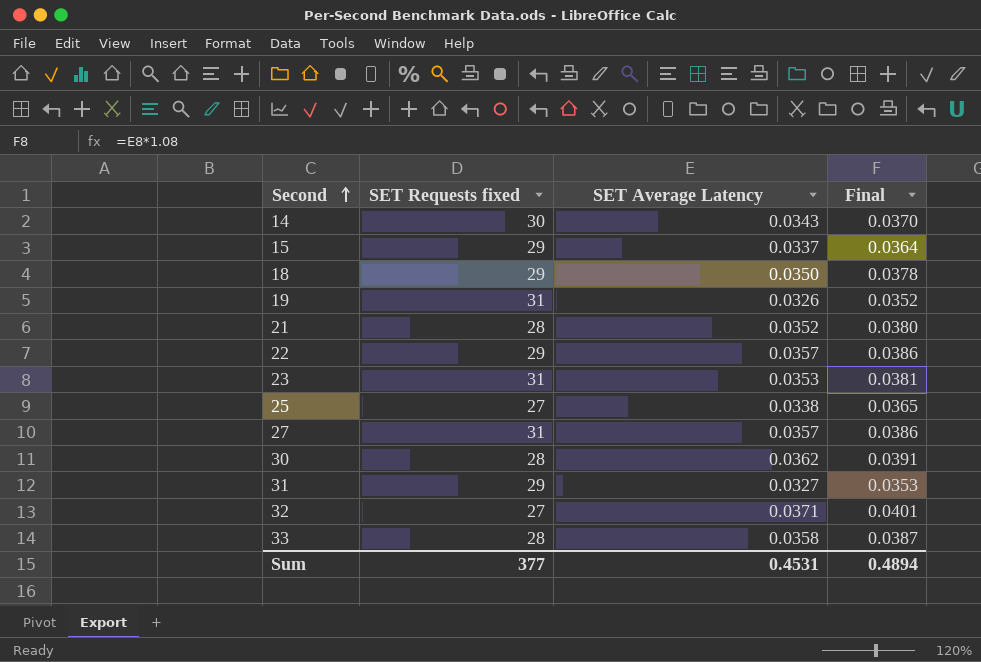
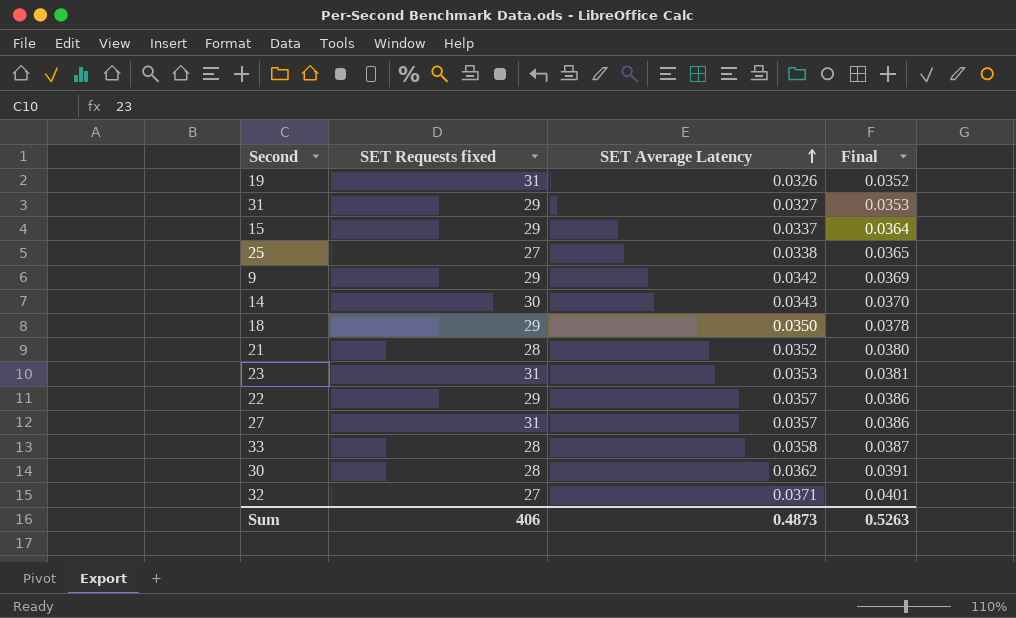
row order: Second ascending -> SET Average Latency ascending
row 9: none -> 29 | 0.0342 | 0.0369
Sum | SET Requests fixed: 377 -> 406
Sum | SET Average Latency: 0.4531 -> 0.4873
Sum | Final: 0.4894 -> 0.5263

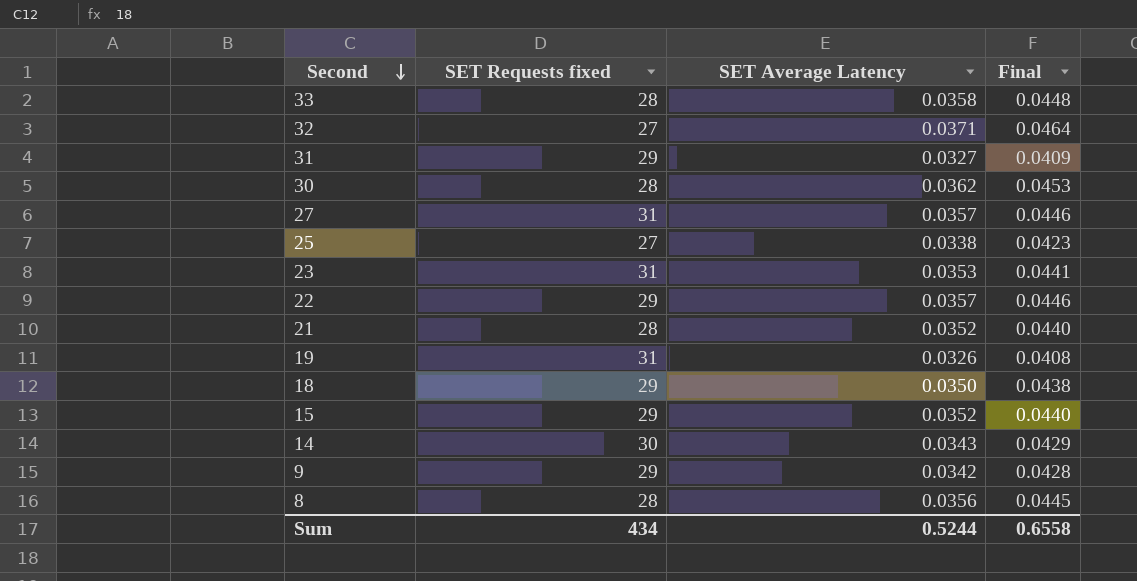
row order: SET Average Latency ascending -> Second descending
column Final | formula: [SET Average Latency] * 1.08 -> [SET Average Latency] * 1.25
15 | SET Average Latency: 0.0337 -> 0.0352
row 8: none -> 28 | 0.0356 | 0.0445
Sum | SET Requests fixed: 406 -> 434
Sum | SET Average Latency: 0.4873 -> 0.5244
Sum | Final: 0.5263 -> 0.6558

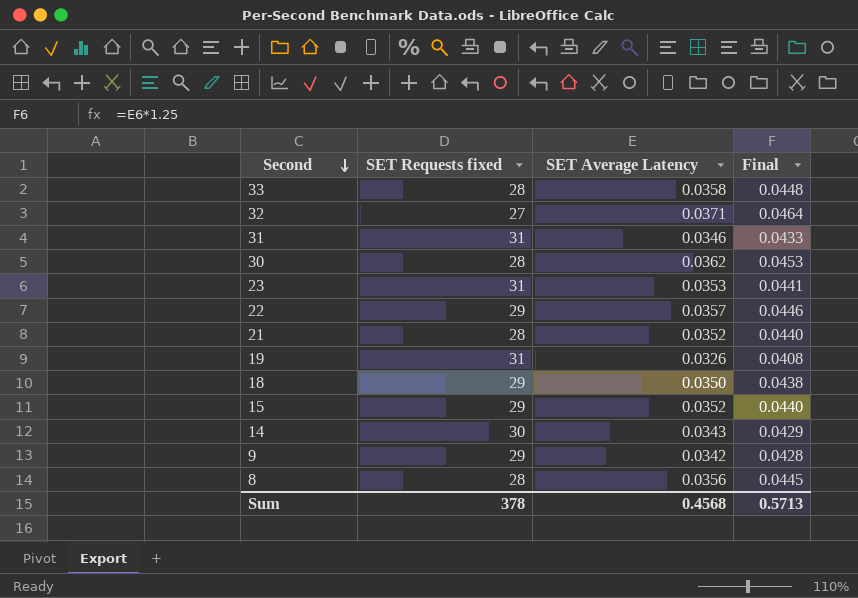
row 27: 31 | 0.0357 | 0.0446 -> none
row 25: 27 | 0.0338 | 0.0423 -> none
31 | SET Requests fixed: 29 -> 31
31 | SET Average Latency: 0.0327 -> 0.0346
31 | Final: 0.0409 -> 0.0433
Sum | SET Requests fixed: 434 -> 378
Sum | SET Average Latency: 0.5244 -> 0.4568
Sum | Final: 0.6558 -> 0.5713

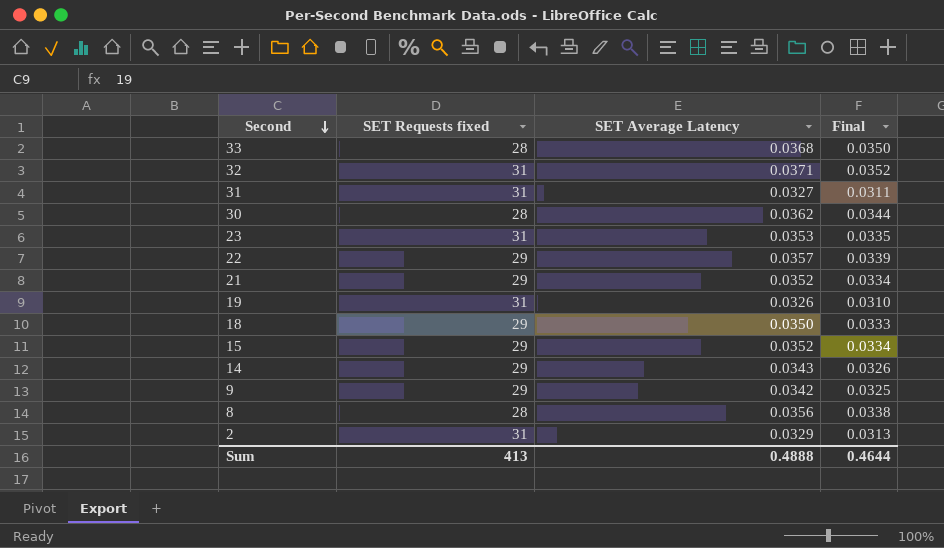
column Final | formula: [SET Average Latency] * 1.25 -> [SET Average Latency] * 0.95
33 | SET Average Latency: 0.0358 -> 0.0368
32 | SET Requests fixed: 27 -> 31
31 | SET Average Latency: 0.0346 -> 0.0327
21 | SET Requests fixed: 28 -> 29
14 | SET Requests fixed: 30 -> 29
row 2: none -> 31 | 0.0329 | 0.0313
Sum | SET Requests fixed: 378 -> 413
Sum | SET Average Latency: 0.4568 -> 0.4888
Sum | Final: 0.5713 -> 0.4644

